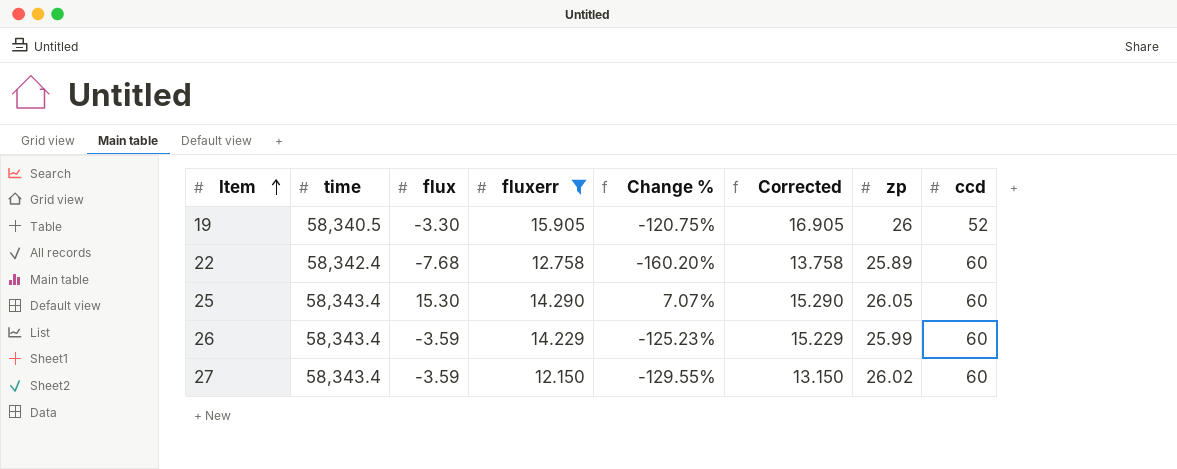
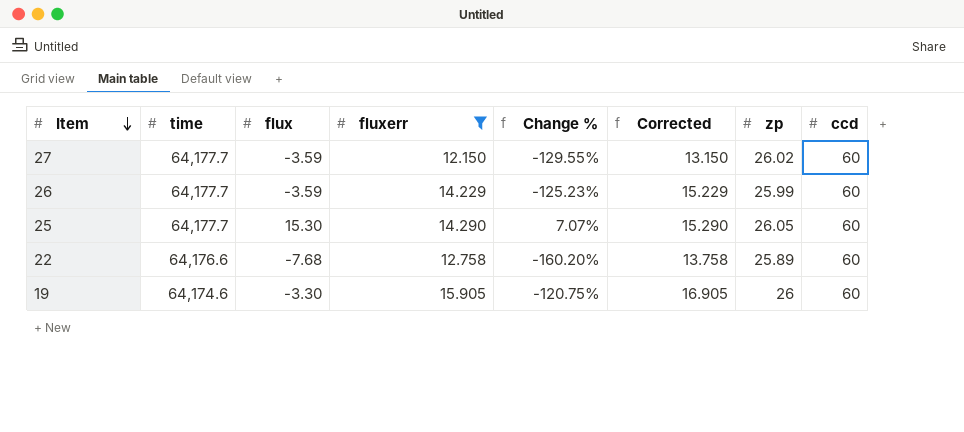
row order: Item ascending -> Item descending
27 | time: 58,343.4 -> 64,177.7
26 | time: 58,343.4 -> 64,177.7
25 | time: 58,343.4 -> 64,177.7
22 | time: 58,342.4 -> 64,176.6
19 | time: 58,340.5 -> 64,174.6
19 | ccd: 52 -> 60

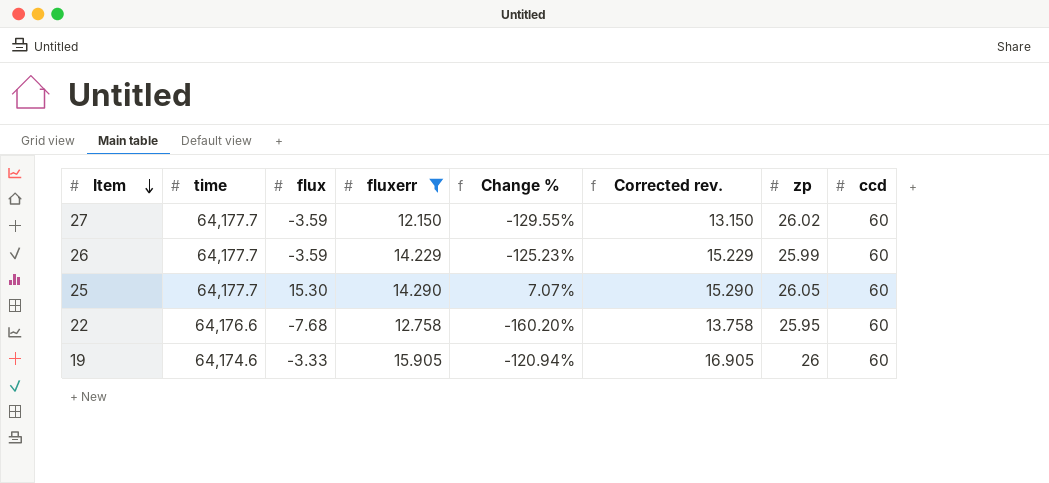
column name: Corrected -> Corrected rev.
22 | zp: 25.89 -> 25.95
19 | flux: -3.30 -> -3.33
19 | Change %: -120.75% -> -120.94%

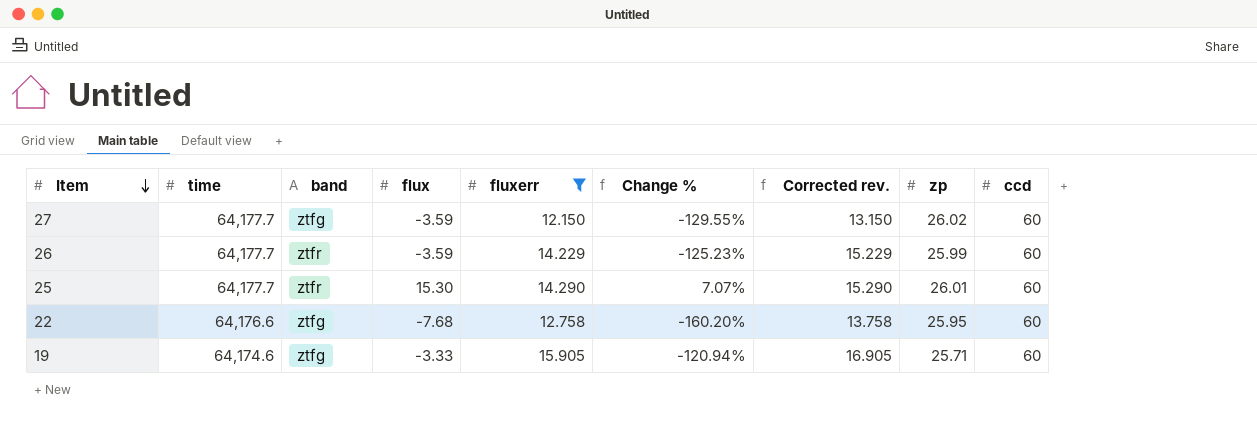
column band | position: none -> 3
25 | zp: 26.05 -> 26.01
19 | zp: 26 -> 25.71

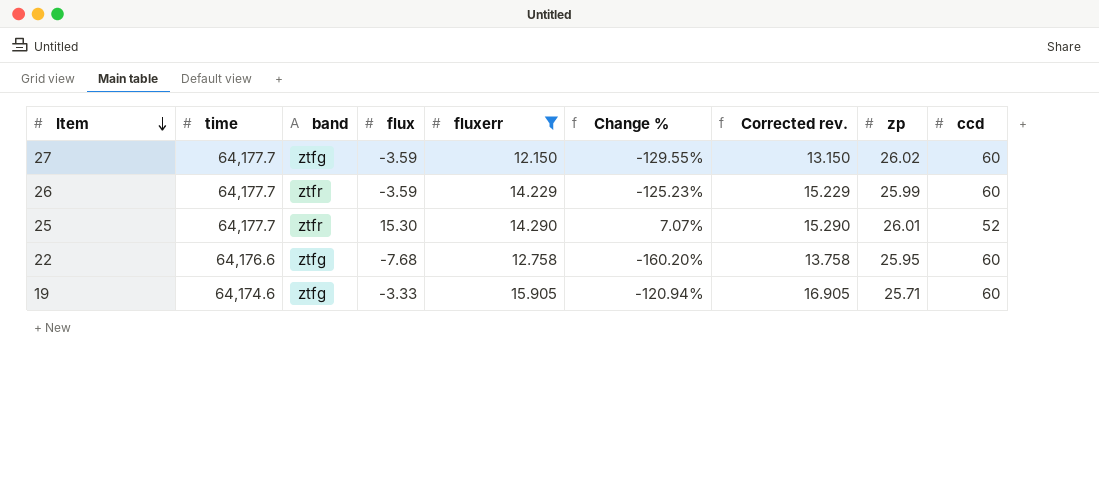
25 | ccd: 60 -> 52

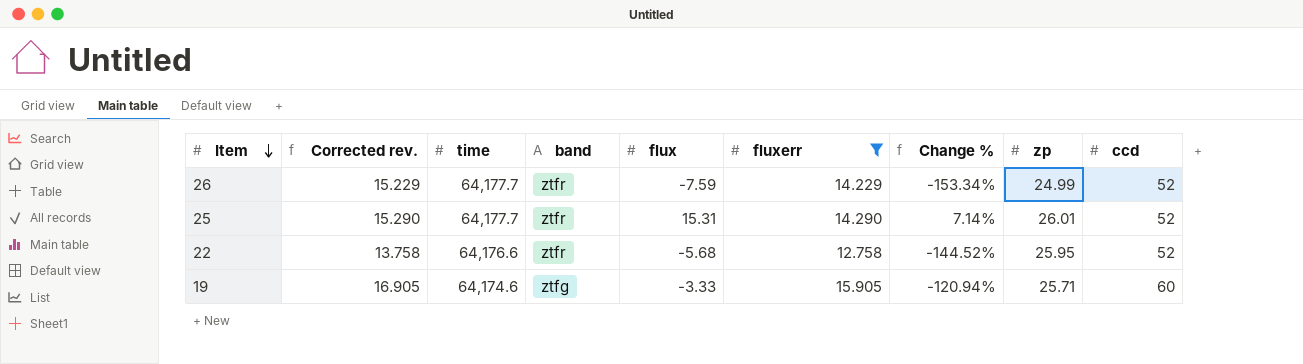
column Corrected rev. | position: 7 -> 2
row 27: 64,177.7 | ztfg | -3.59 | 12.150 | -129.55% | 13.150 | 26.02 | 60 -> none
26 | flux: -3.59 -> -7.59
26 | Change %: -125.23% -> -153.34%
26 | zp: 25.99 -> 24.99
26 | ccd: 60 -> 52
25 | flux: 15.30 -> 15.31
25 | Change %: 7.07% -> 7.14%
22 | band: ztfg -> ztfr
22 | flux: -7.68 -> -5.68
22 | Change %: -160.20% -> -144.52%
22 | ccd: 60 -> 52

